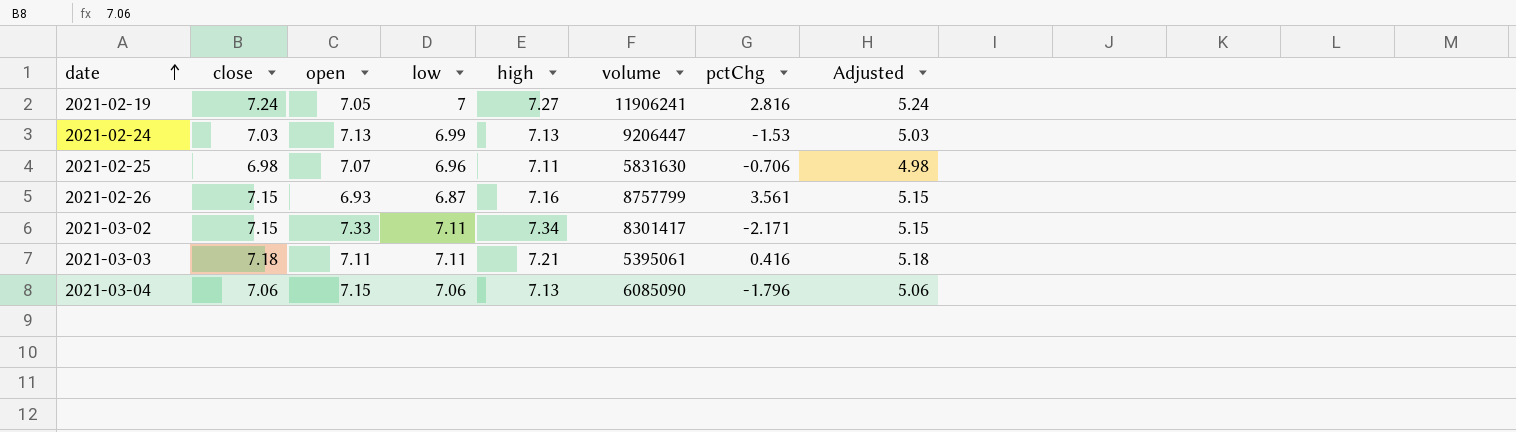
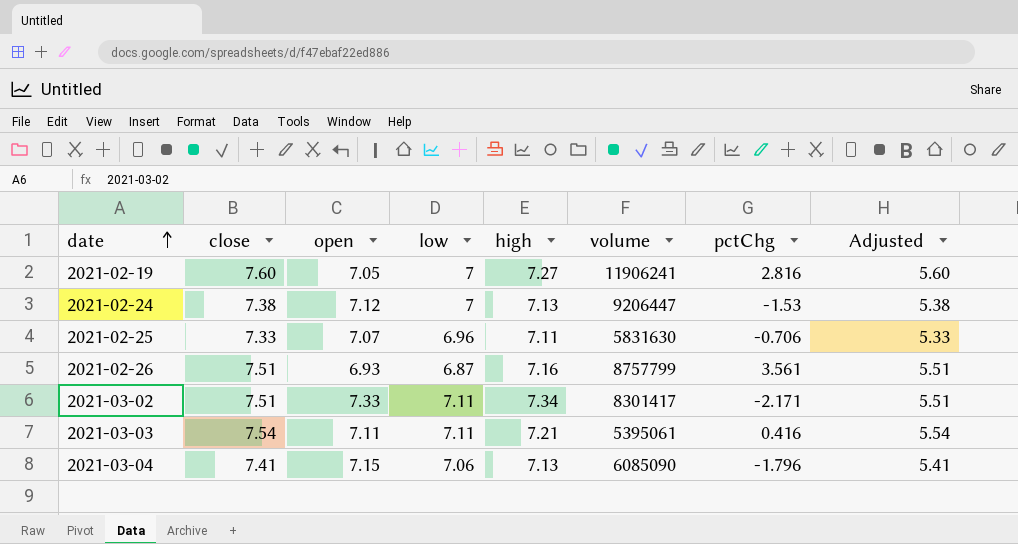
2021-02-19 | close: 7.24 -> 7.60
2021-02-19 | Adjusted: 5.24 -> 5.60
2021-02-24 | close: 7.03 -> 7.38
2021-02-24 | open: 7.13 -> 7.12
2021-02-24 | low: 6.99 -> 7
2021-02-24 | Adjusted: 5.03 -> 5.38
2021-02-25 | close: 6.98 -> 7.33
2021-02-25 | Adjusted: 4.98 -> 5.33
2021-02-26 | close: 7.15 -> 7.51
2021-02-26 | Adjusted: 5.15 -> 5.51
2021-03-02 | close: 7.15 -> 7.51
2021-03-02 | Adjusted: 5.15 -> 5.51
2021-03-03 | close: 7.18 -> 7.54
2021-03-03 | Adjusted: 5.18 -> 5.54
2021-03-04 | close: 7.06 -> 7.41
2021-03-04 | Adjusted: 5.06 -> 5.41

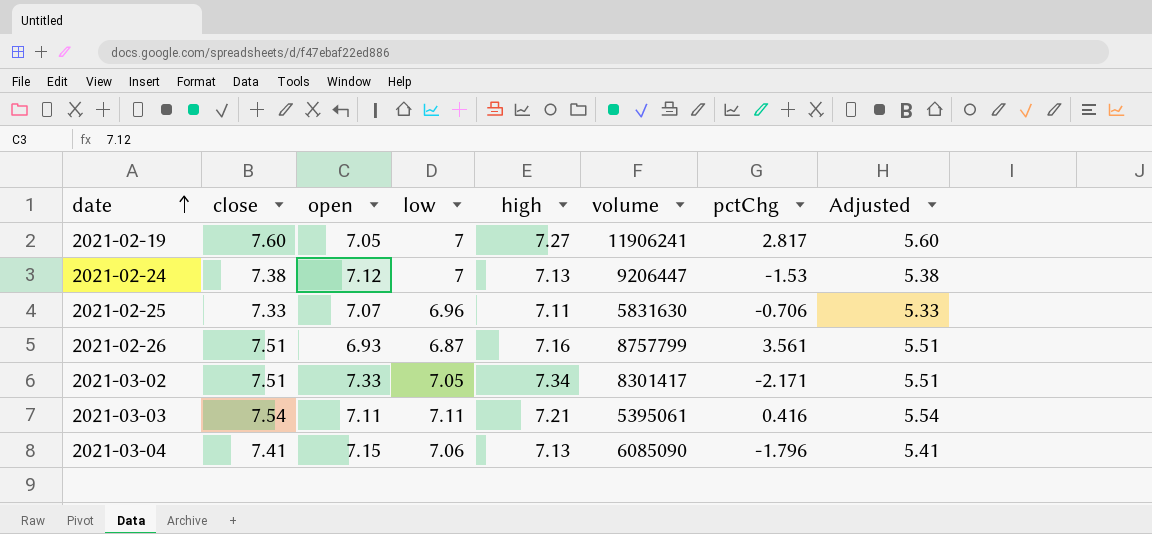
2021-02-19 | pctChg: 2.816 -> 2.817
2021-03-02 | low: 7.11 -> 7.05

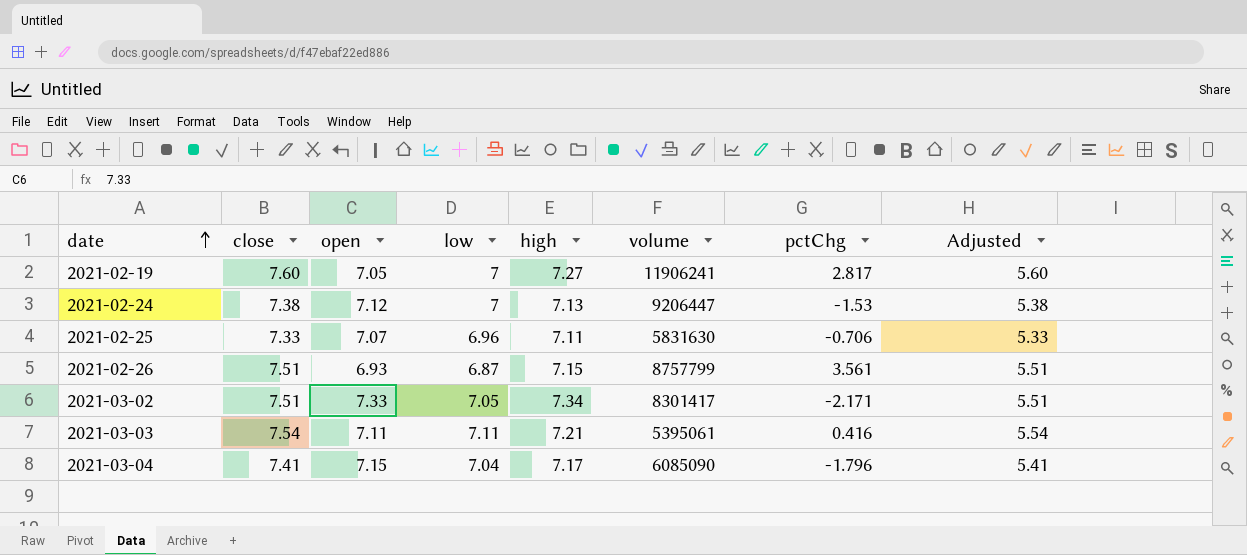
2021-02-26 | high: 7.16 -> 7.15
2021-03-04 | low: 7.06 -> 7.04
2021-03-04 | high: 7.13 -> 7.17

